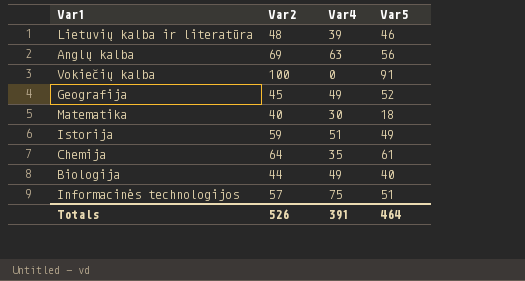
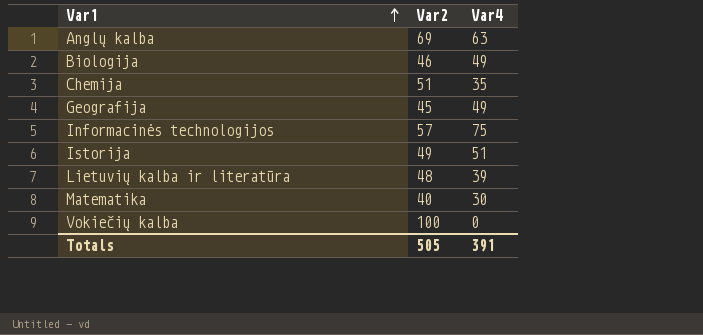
row order: none -> Var1 ascending
column Var5 | position: 4 -> none
Biologija | Var2: 44 -> 46
Chemija | Var2: 64 -> 51
Istorija | Var2: 59 -> 49
Totals | Var2: 526 -> 505

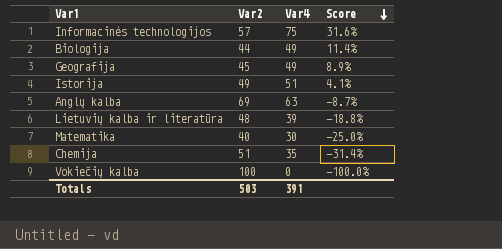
row order: Var1 ascending -> Score descending
column Score | formula: none -> ([Var4] - [Var2]) / [Var2]
Biologija | Var2: 46 -> 44
Totals | Var2: 505 -> 503

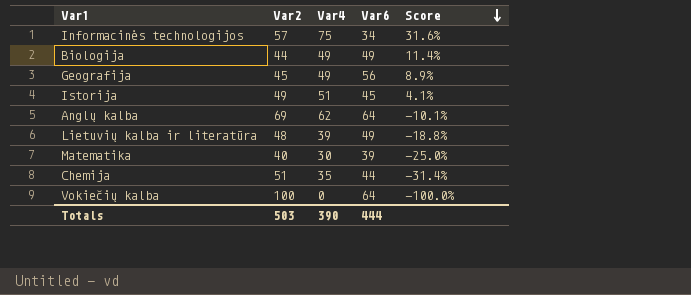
column Var6 | position: none -> 4
Anglų kalba | Var4: 63 -> 62
Anglų kalba | Score: -8.7% -> -10.1%
Totals | Var4: 391 -> 390

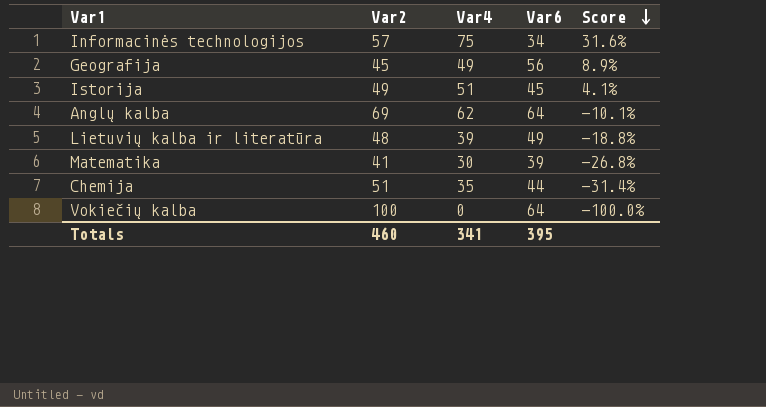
row Biologija: 44 | 49 | 49 | 11.4% -> none
Matematika | Var2: 40 -> 41
Matematika | Score: -25.0% -> -26.8%
Totals | Var2: 503 -> 460
Totals | Var4: 390 -> 341
Totals | Var6: 444 -> 395

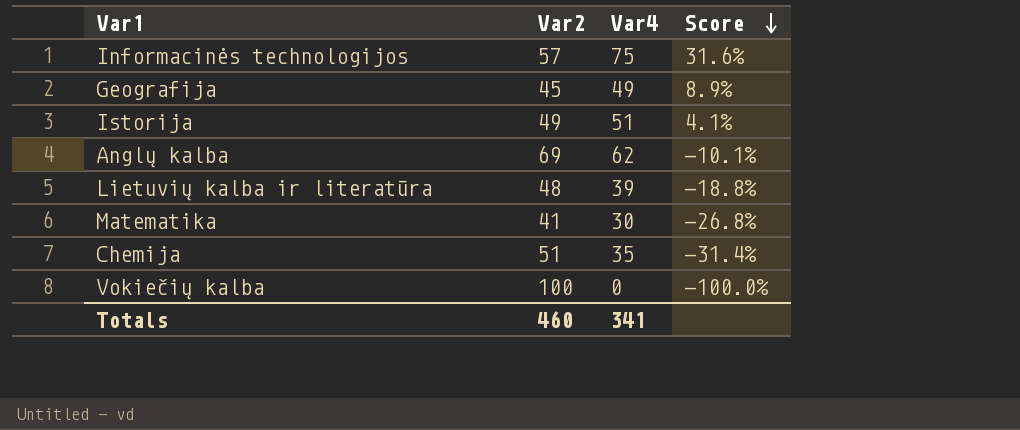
column Var6 | position: 4 -> none

